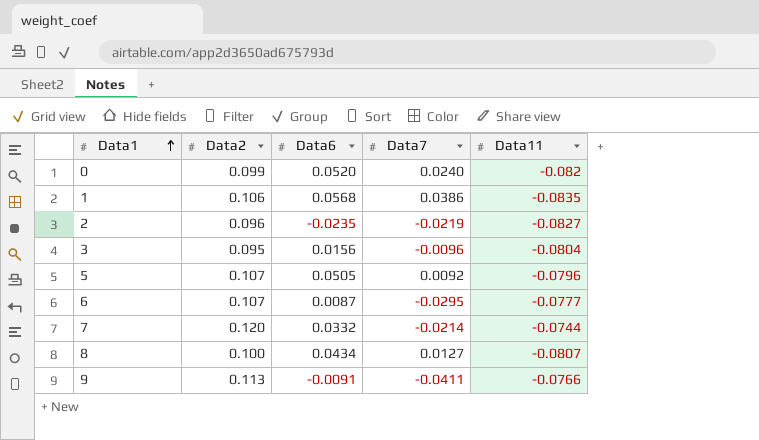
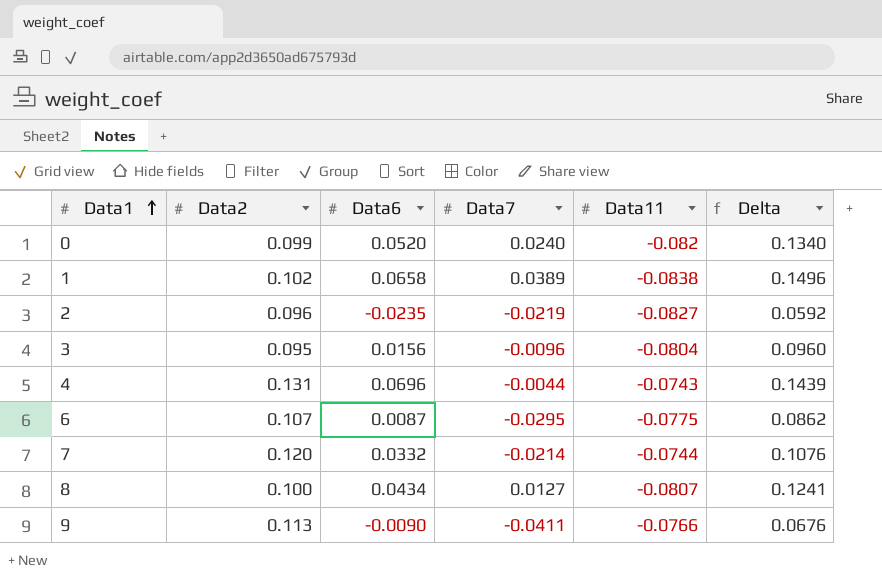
column Delta | formula: none -> [Data6] - [Data11]
row 5: 0.107 | 0.0505 | 0.0092 | -0.0796 -> none
1 | Data2: 0.106 -> 0.102
1 | Data6: 0.0568 -> 0.0658
1 | Data7: 0.0386 -> 0.0389
1 | Data11: -0.0835 -> -0.0838
row 4: none -> 0.131 | 0.0696 | -0.0044 | -0.0743 | 0.1439
6 | Data11: -0.0777 -> -0.0775
9 | Data6: -0.0091 -> -0.0090

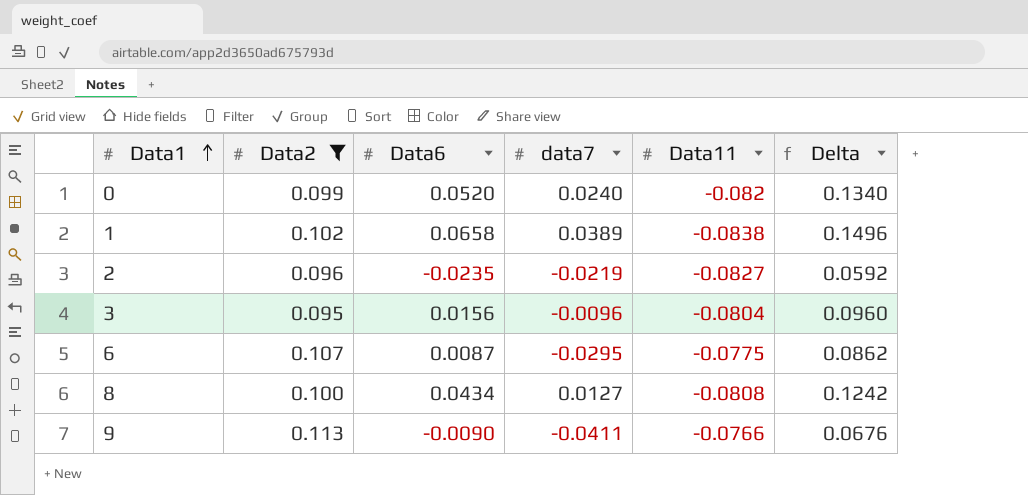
filter: none -> Data2 <= 0.113
column name: Data7 -> data7
8 | Data11: -0.0807 -> -0.0808
8 | Delta: 0.1241 -> 0.1242

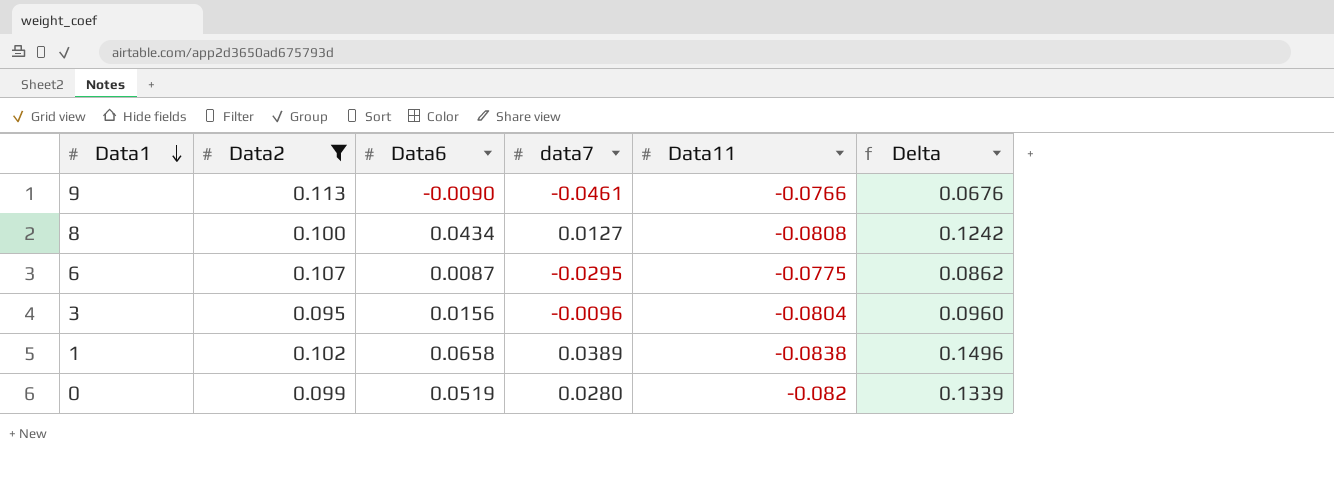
row order: Data1 ascending -> Data1 descending
row 2: 0.096 | -0.0235 | -0.0219 | -0.0827 | 0.0592 -> none
9 | data7: -0.0411 -> -0.0461
0 | Data6: 0.0520 -> 0.0519
0 | data7: 0.0240 -> 0.0280
0 | Delta: 0.1340 -> 0.1339

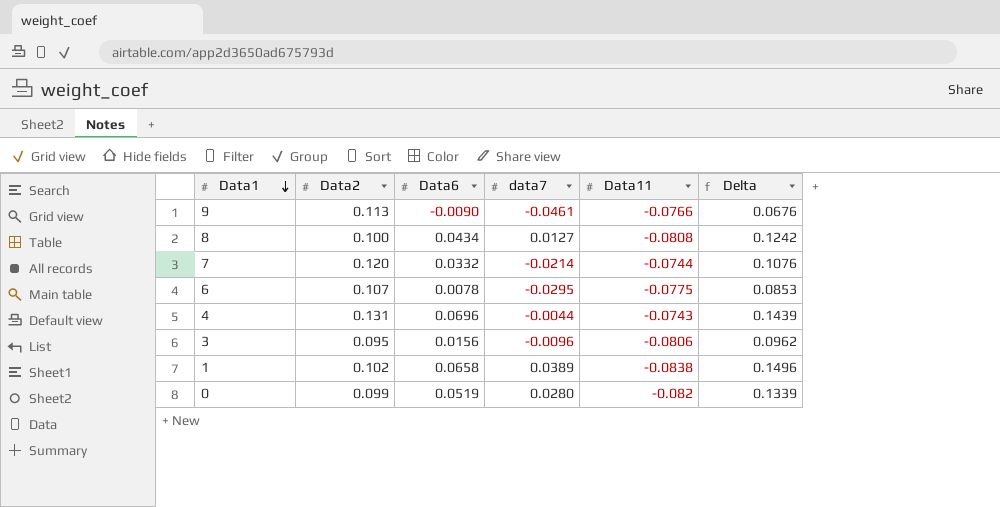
filter: Data2 <= 0.113 -> none
6 | Data6: 0.0087 -> 0.0078
6 | Delta: 0.0862 -> 0.0853
3 | Data11: -0.0804 -> -0.0806
3 | Delta: 0.0960 -> 0.0962

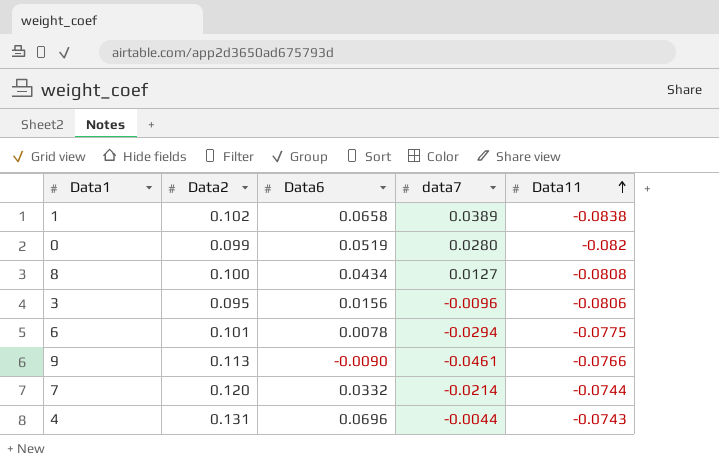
row order: Data1 descending -> Data11 ascending
column Delta | formula: [Data6] - [Data11] -> none
6 | Data2: 0.107 -> 0.101
6 | data7: -0.0295 -> -0.0294

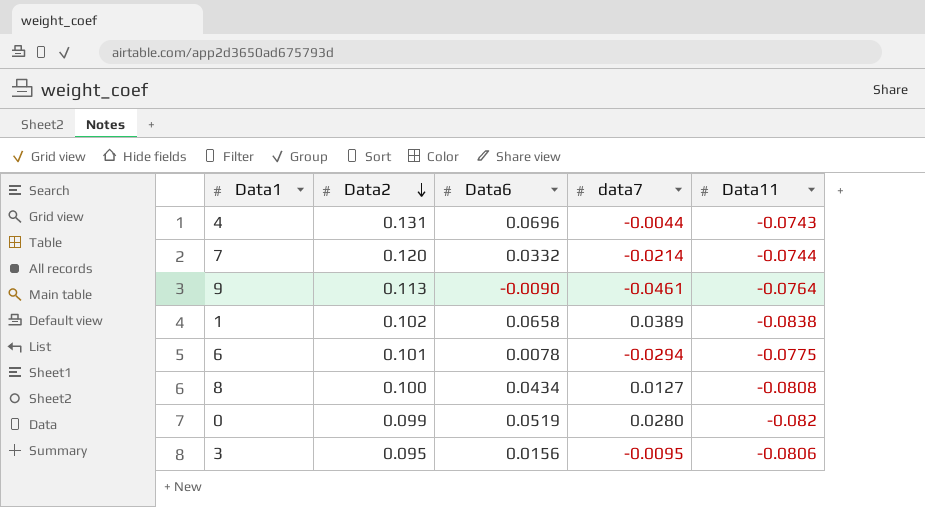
row order: Data11 ascending -> Data2 descending
9 | Data11: -0.0766 -> -0.0764
3 | data7: -0.0096 -> -0.0095

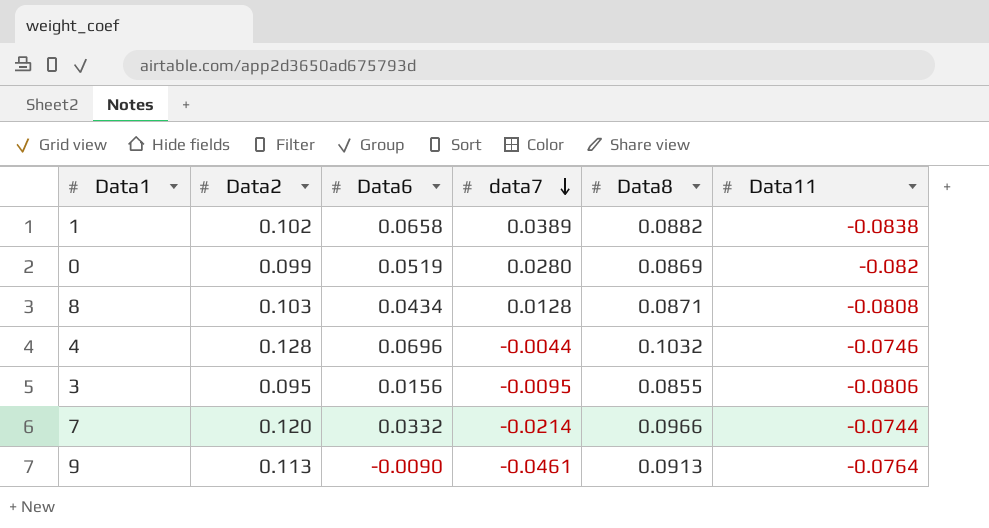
row order: Data2 descending -> data7 descending
column Data8 | position: none -> 5
row 6: 0.101 | 0.0078 | -0.0294 | -0.0775 -> none
8 | Data2: 0.100 -> 0.103
8 | data7: 0.0127 -> 0.0128
4 | Data2: 0.131 -> 0.128
4 | Data11: -0.0743 -> -0.0746

